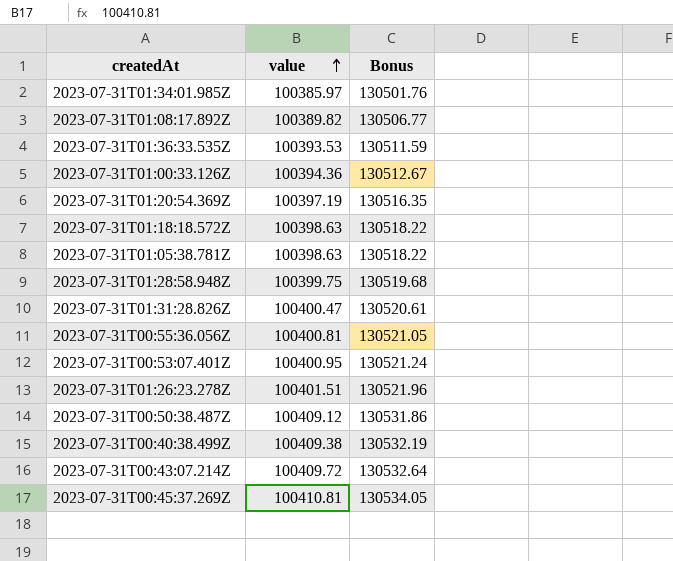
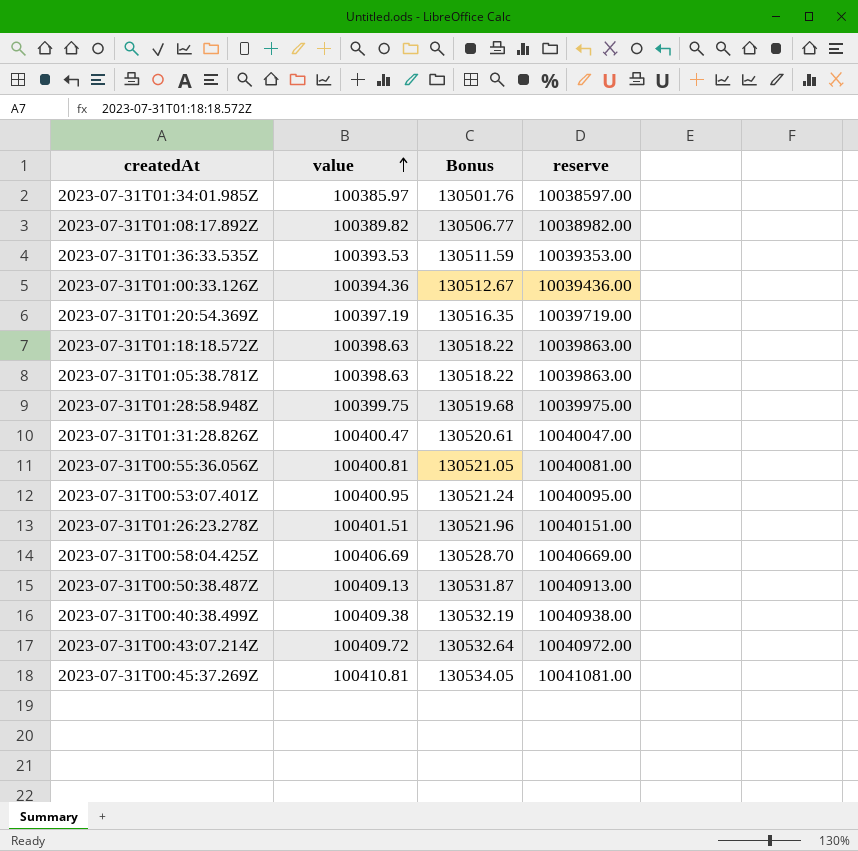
column reserve | formula: none -> [value] * 100
row 2023-07-31T00:58:04.425Z: none -> 100406.69 | 130528.70 | 10040669.00
2023-07-31T00:50:38.487Z | value: 100409.12 -> 100409.13
2023-07-31T00:50:38.487Z | Bonus: 130531.86 -> 130531.87

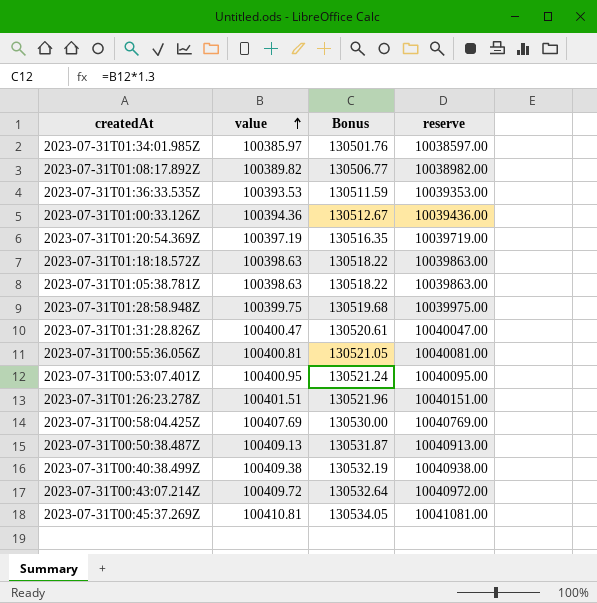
2023-07-31T00:58:04.425Z | value: 100406.69 -> 100407.69
2023-07-31T00:58:04.425Z | Bonus: 130528.70 -> 130530.00
2023-07-31T00:58:04.425Z | reserve: 10040669.00 -> 10040769.00

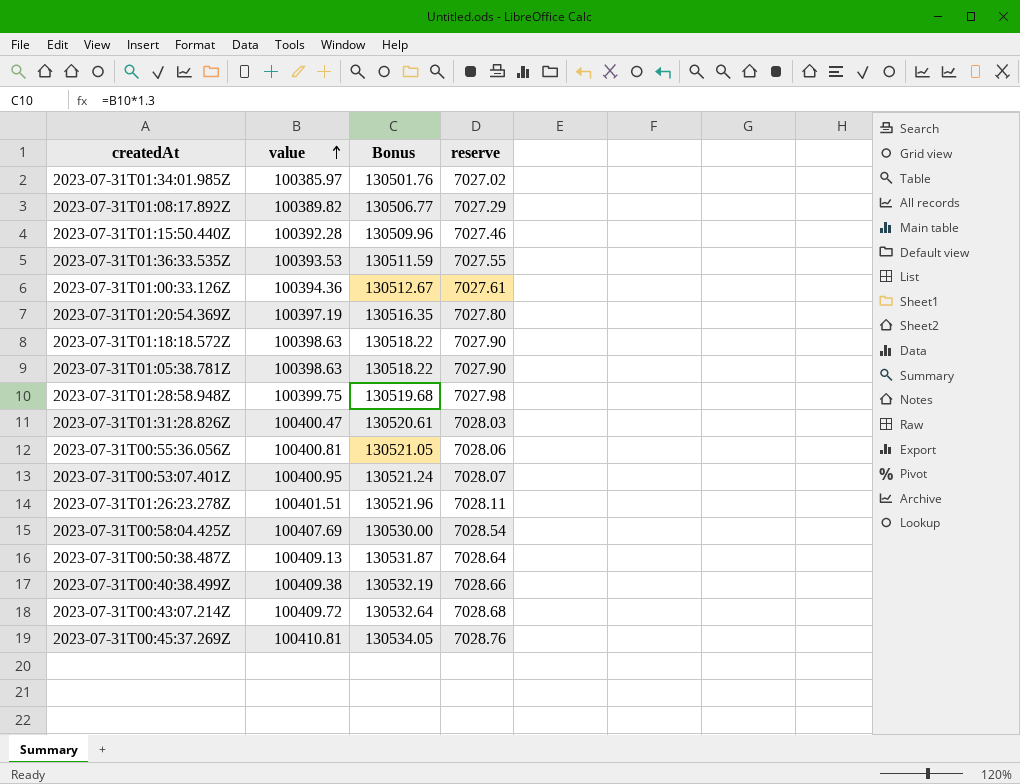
column reserve | formula: [value] * 100 -> [value] * 0.07
row 2023-07-31T01:15:50.440Z: none -> 100392.28 | 130509.96 | 7027.46

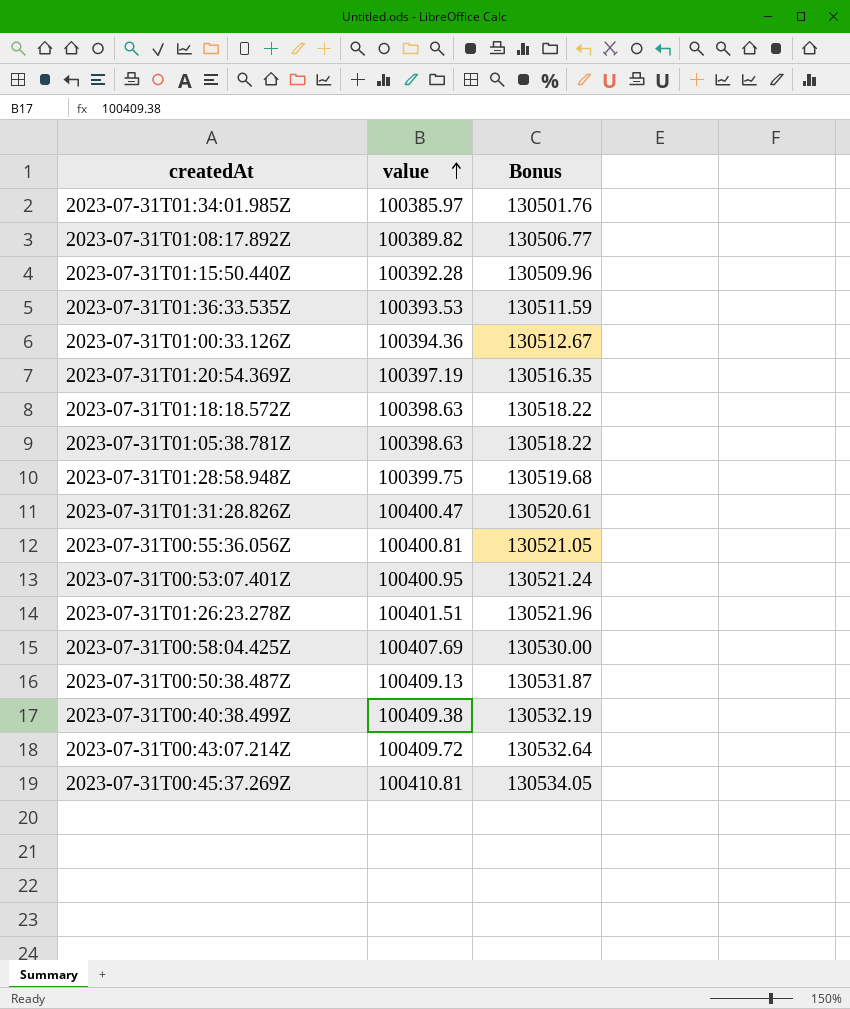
column reserve | formula: [value] * 0.07 -> none

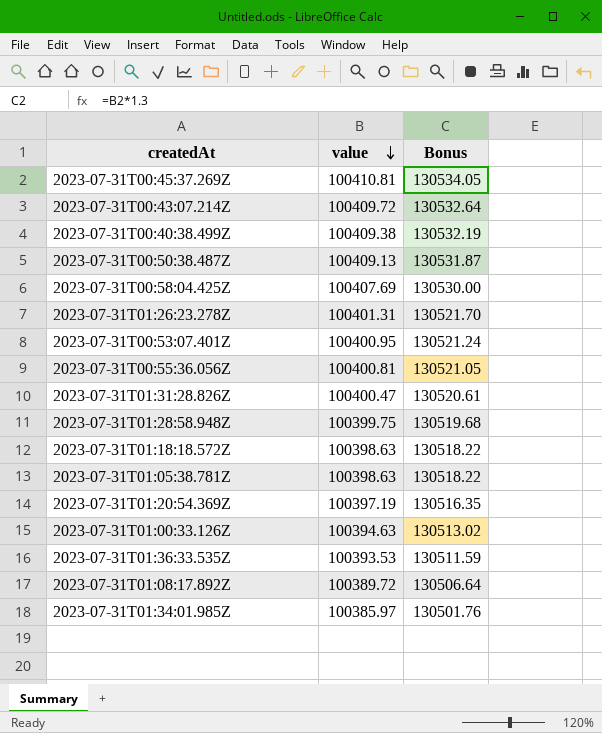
row order: value ascending -> value descending
row 2023-07-31T01:15:50.440Z: 100392.28 | 130509.96 -> none
2023-07-31T01:26:23.278Z | value: 100401.51 -> 100401.31
2023-07-31T01:26:23.278Z | Bonus: 130521.96 -> 130521.70
2023-07-31T01:00:33.126Z | value: 100394.36 -> 100394.63
2023-07-31T01:00:33.126Z | Bonus: 130512.67 -> 130513.02
2023-07-31T01:08:17.892Z | value: 100389.82 -> 100389.72
2023-07-31T01:08:17.892Z | Bonus: 130506.77 -> 130506.64

